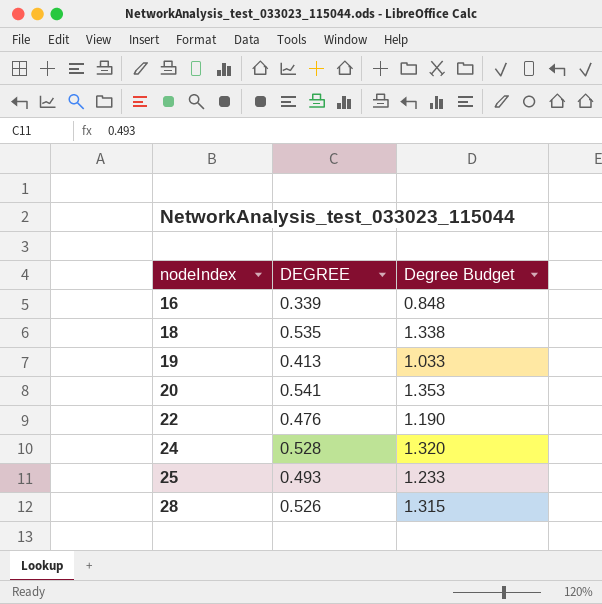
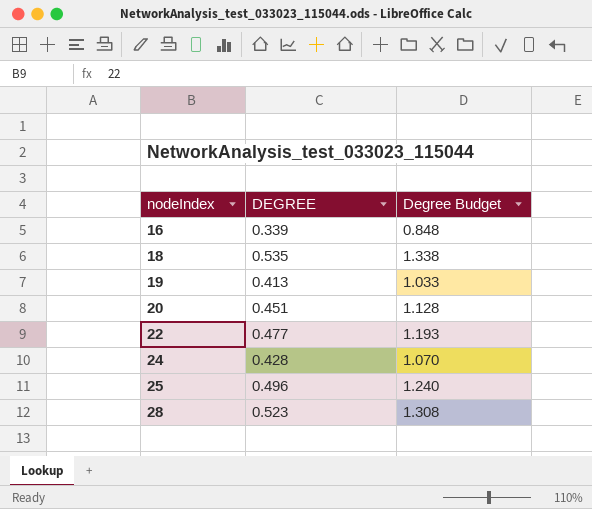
20 | DEGREE: 0.541 -> 0.451
20 | Degree Budget: 1.353 -> 1.128
22 | DEGREE: 0.476 -> 0.477
22 | Degree Budget: 1.190 -> 1.193
24 | DEGREE: 0.528 -> 0.428
24 | Degree Budget: 1.320 -> 1.070
25 | DEGREE: 0.493 -> 0.496
25 | Degree Budget: 1.233 -> 1.240
28 | DEGREE: 0.526 -> 0.523
28 | Degree Budget: 1.315 -> 1.308

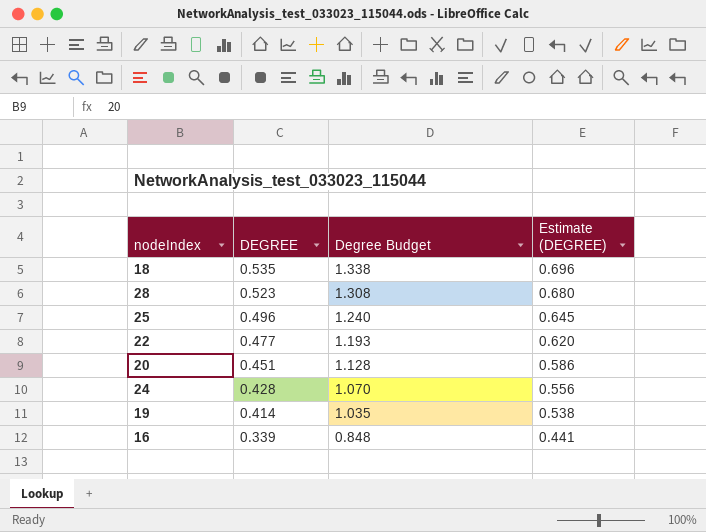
row order: nodeIndex ascending -> DEGREE descending
column Estimate (DEGREE) | formula: none -> [DEGREE] * 1.3
19 | DEGREE: 0.413 -> 0.414
19 | Degree Budget: 1.033 -> 1.035

